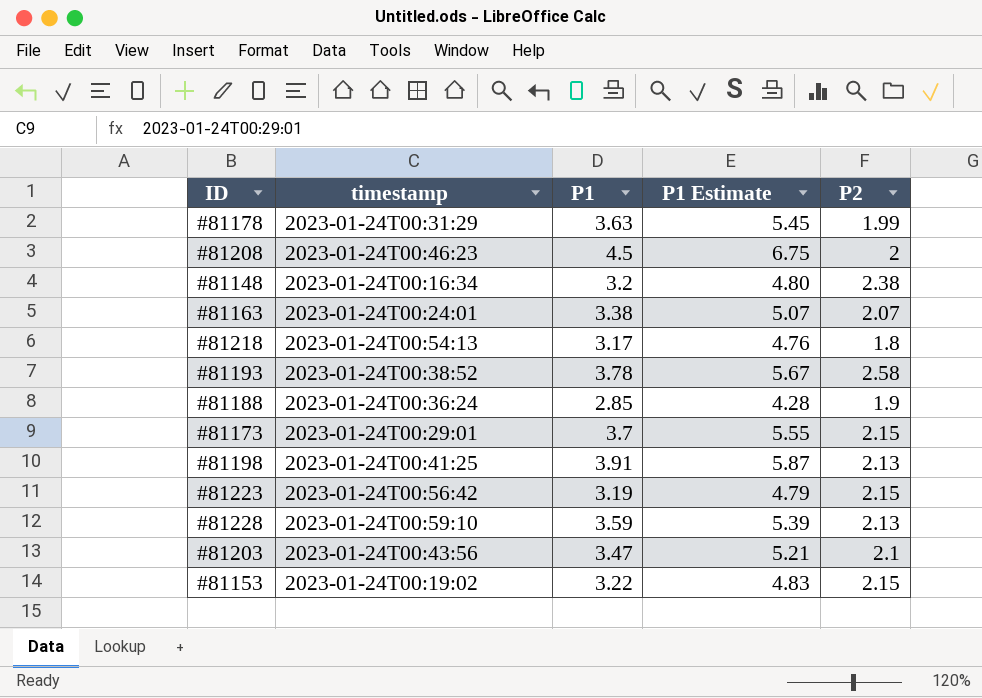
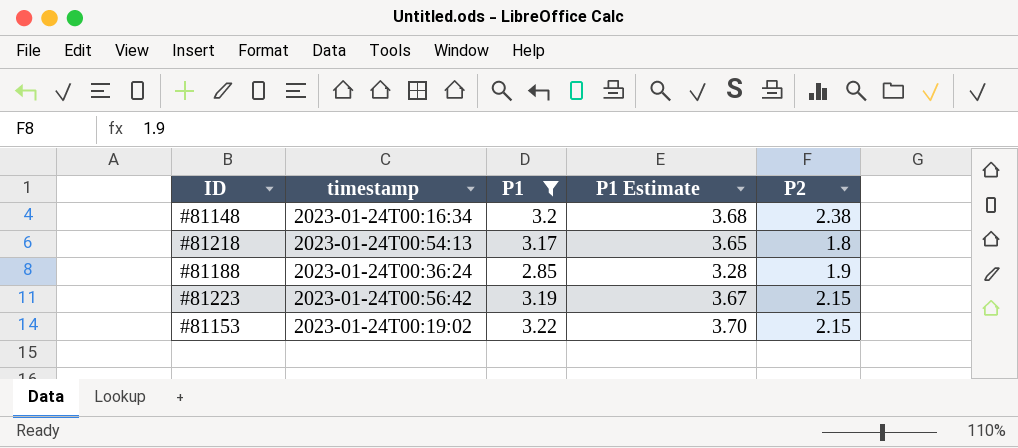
filter: none -> P1 <= 3.22
column P1 Estimate | formula: [P1] * 1.5 -> [P1] * 1.15

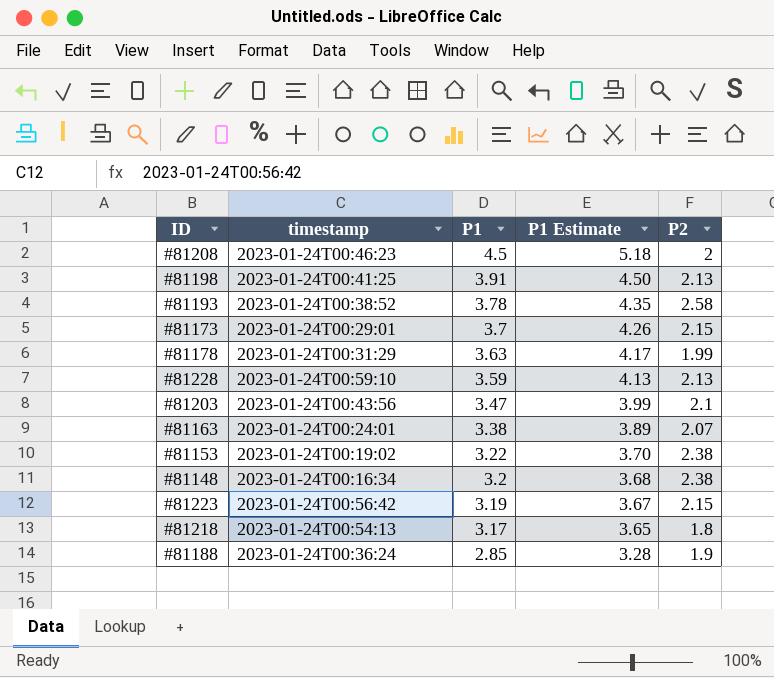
filter: P1 <= 3.22 -> none
row order: none -> P1 descending
#81153 | P2: 2.15 -> 2.38

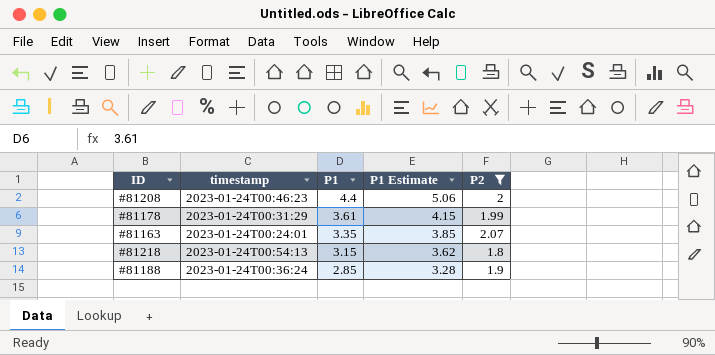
filter: none -> P2 <= 2.07
#81208 | P1: 4.5 -> 4.4
#81208 | P1 Estimate: 5.18 -> 5.06
#81178 | P1: 3.63 -> 3.61
#81178 | P1 Estimate: 4.17 -> 4.15
#81163 | P1: 3.38 -> 3.35
#81163 | P1 Estimate: 3.89 -> 3.85
#81218 | P1: 3.17 -> 3.15
#81218 | P1 Estimate: 3.65 -> 3.62

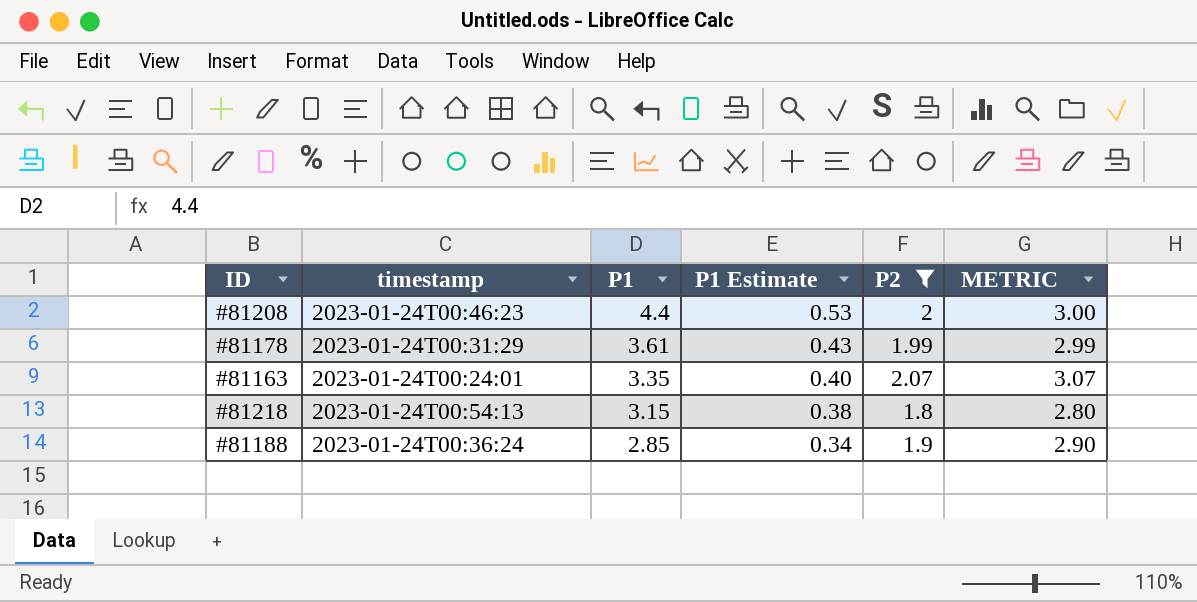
column P1 Estimate | formula: [P1] * 1.15 -> [P1] * 0.12
column METRIC | formula: none -> [P2] + 1

